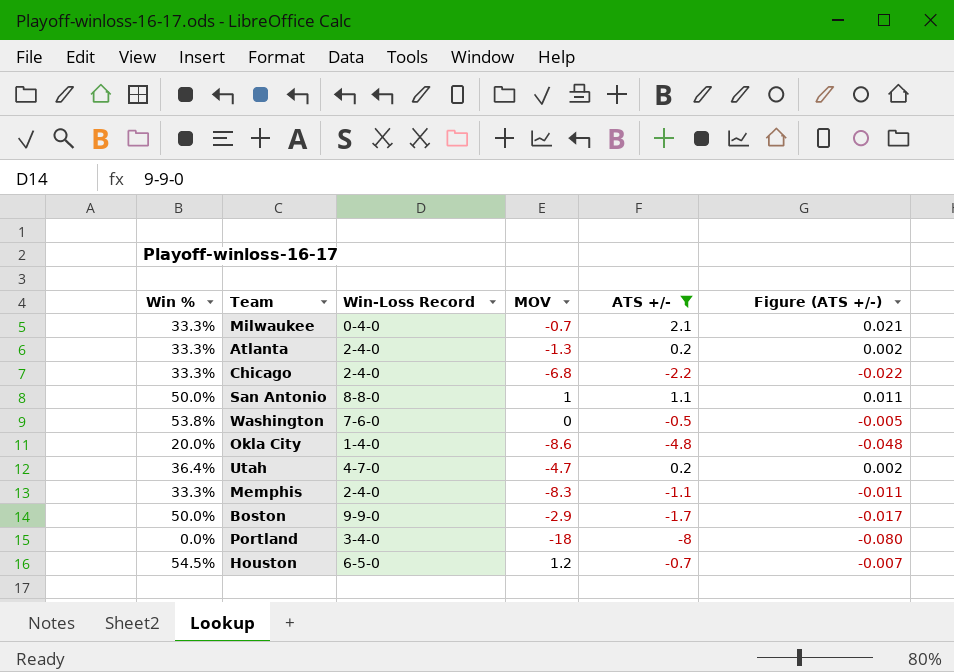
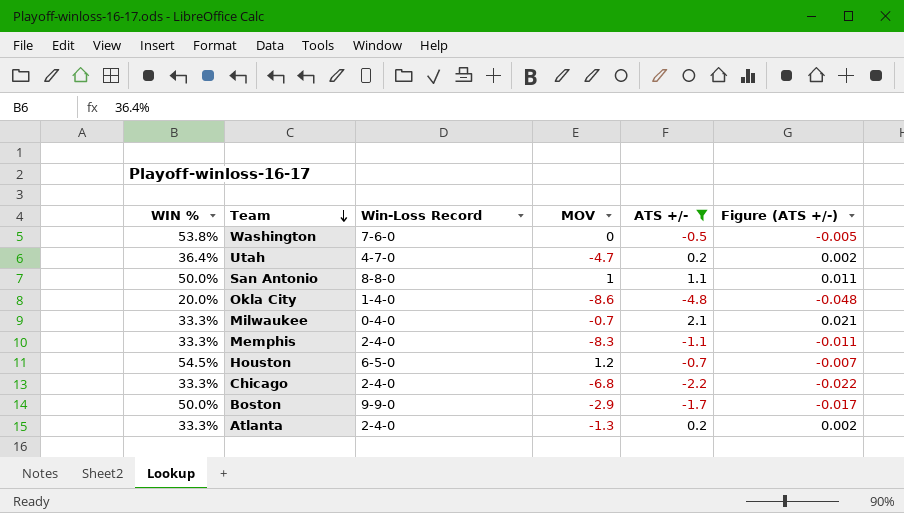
row order: none -> Team descending
column name: Win % -> WIN %
row Portland: 0.0% | 3-4-0 | -18 | -8 | -0.080 -> none

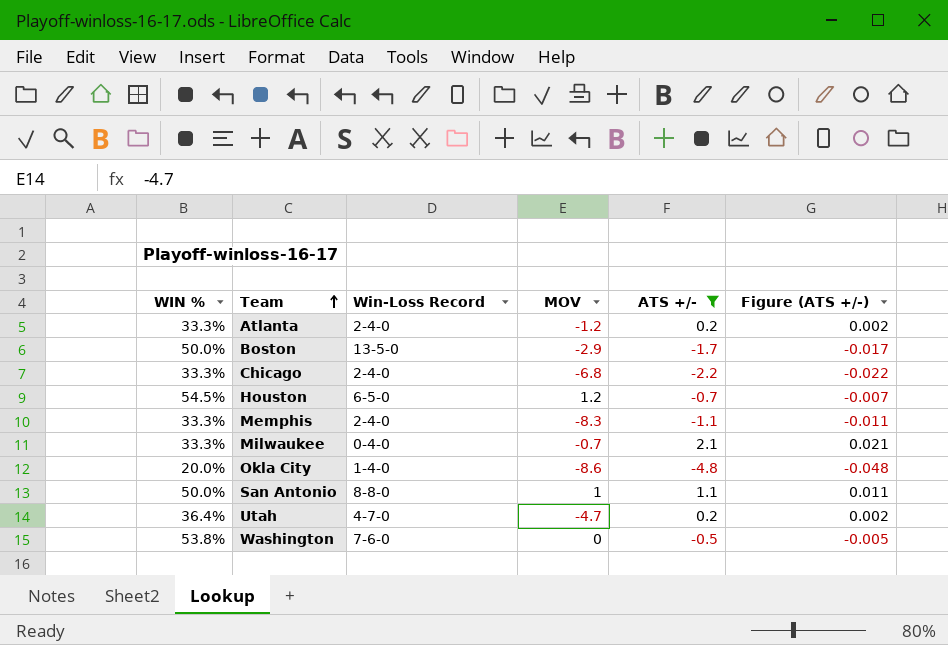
row order: Team descending -> Team ascending
Atlanta | MOV: -1.3 -> -1.2
Boston | Win-Loss Record: 9-9-0 -> 13-5-0

